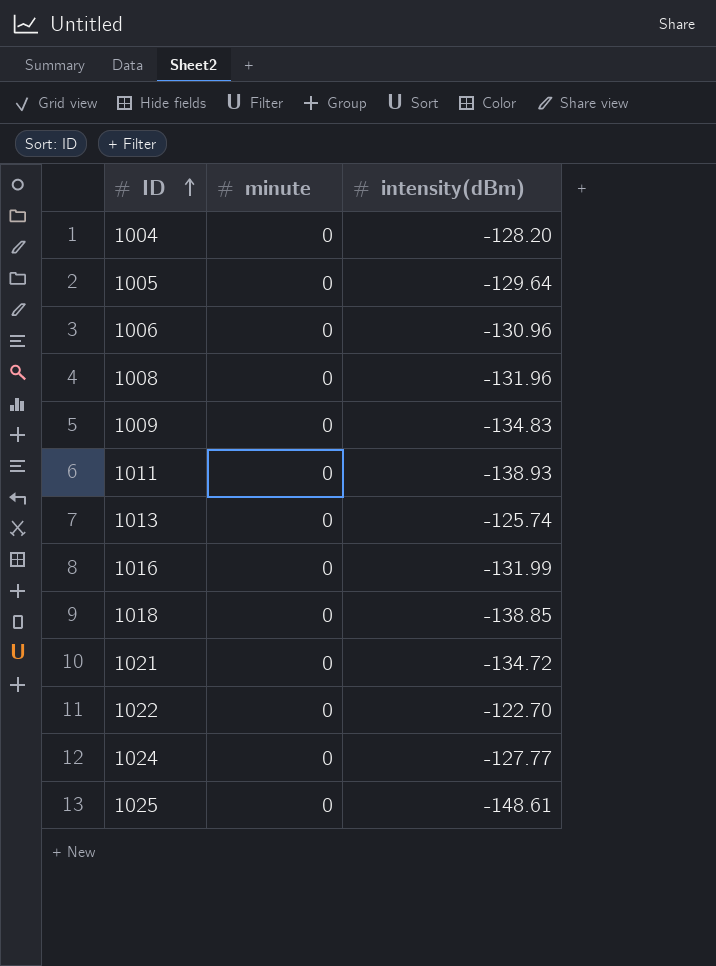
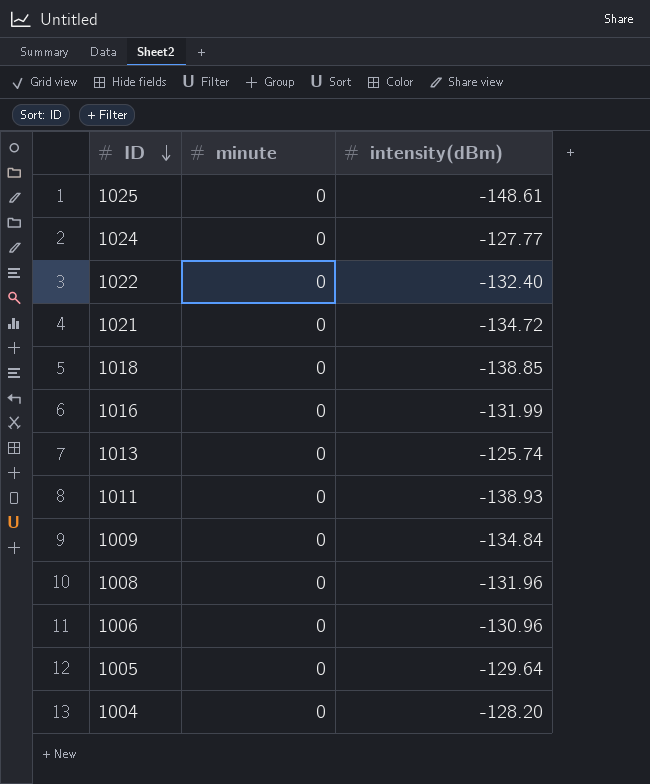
row order: ID ascending -> ID descending
1022 | intensity(dBm): -122.70 -> -132.40
1009 | intensity(dBm): -134.83 -> -134.84

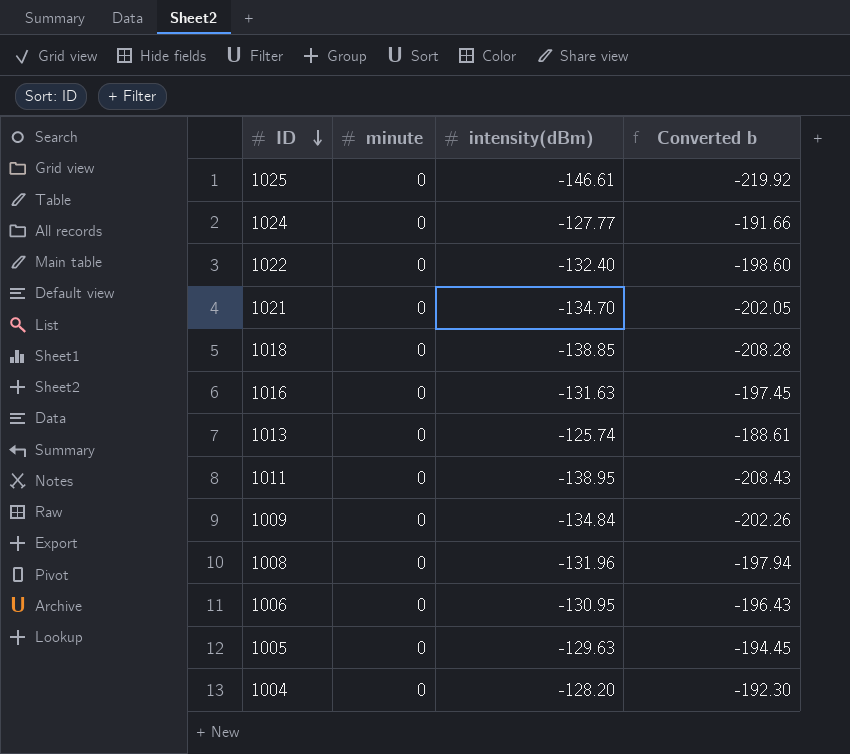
column Converted b | formula: none -> [intensity(dBm)] * 1.5
1025 | intensity(dBm): -148.61 -> -146.61
1021 | intensity(dBm): -134.72 -> -134.70
1016 | intensity(dBm): -131.99 -> -131.63
1011 | intensity(dBm): -138.93 -> -138.95
1006 | intensity(dBm): -130.96 -> -130.95
1005 | intensity(dBm): -129.64 -> -129.63

